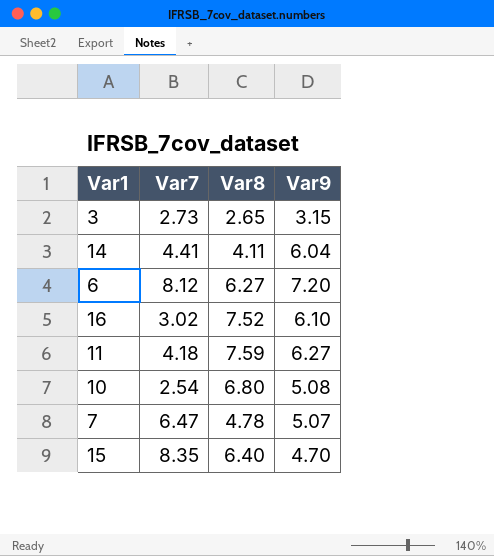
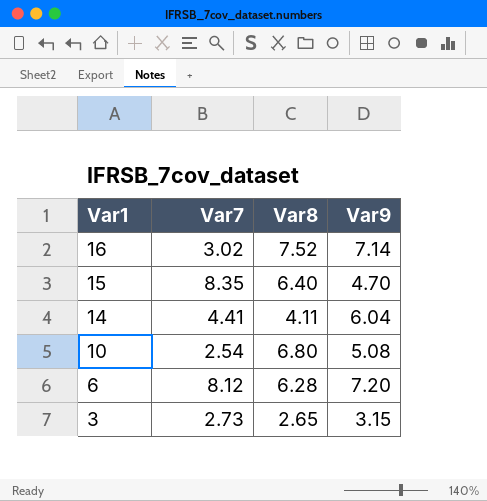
row order: none -> Var1 descending
row 11: 4.18 | 7.59 | 6.27 -> none
row 7: 6.47 | 4.78 | 5.07 -> none
16 | Var9: 6.10 -> 7.14
6 | Var8: 6.27 -> 6.28

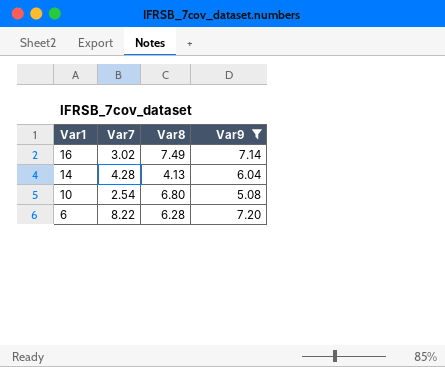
filter: none -> Var9 >= 5.08
16 | Var8: 7.52 -> 7.49
14 | Var7: 4.41 -> 4.28
14 | Var8: 4.11 -> 4.13
6 | Var7: 8.12 -> 8.22

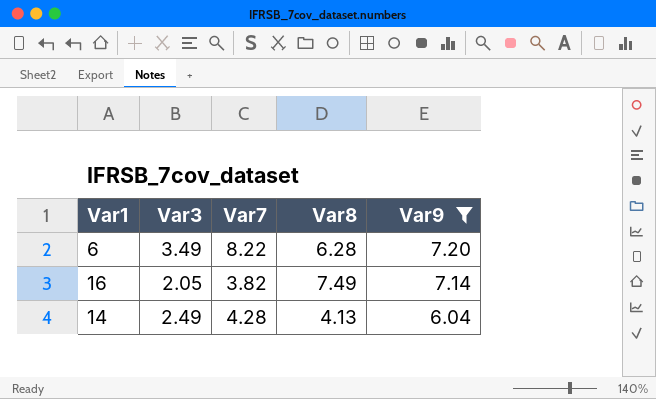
row order: Var1 descending -> Var9 descending
column Var3 | position: none -> 2
row 10: 2.54 | 6.80 | 5.08 -> none
16 | Var7: 3.02 -> 3.82

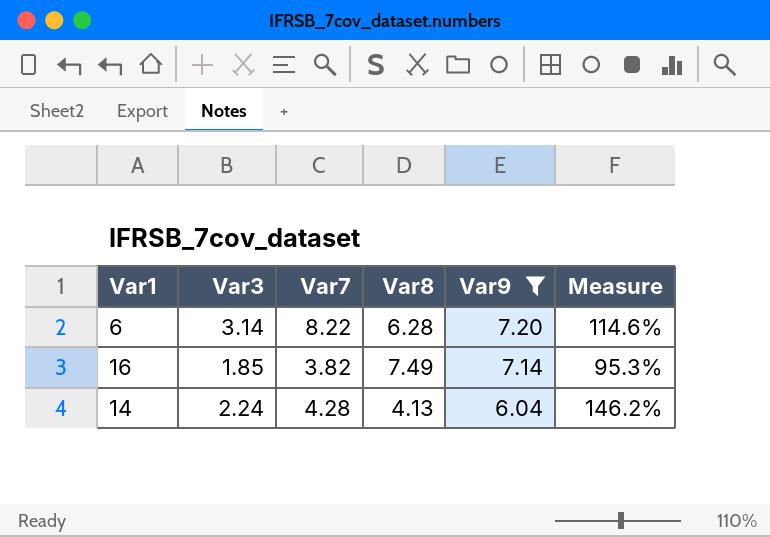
column Measure | formula: none -> [Var9] / [Var8]
6 | Var3: 3.49 -> 3.14
16 | Var3: 2.05 -> 1.85
14 | Var3: 2.49 -> 2.24

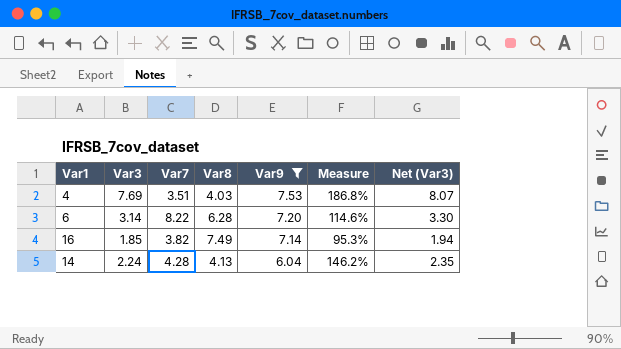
column Net (Var3) | formula: none -> [Var3] * 1.05
row 4: none -> 7.69 | 3.51 | 4.03 | 7.53 | 186.8% | 8.07

